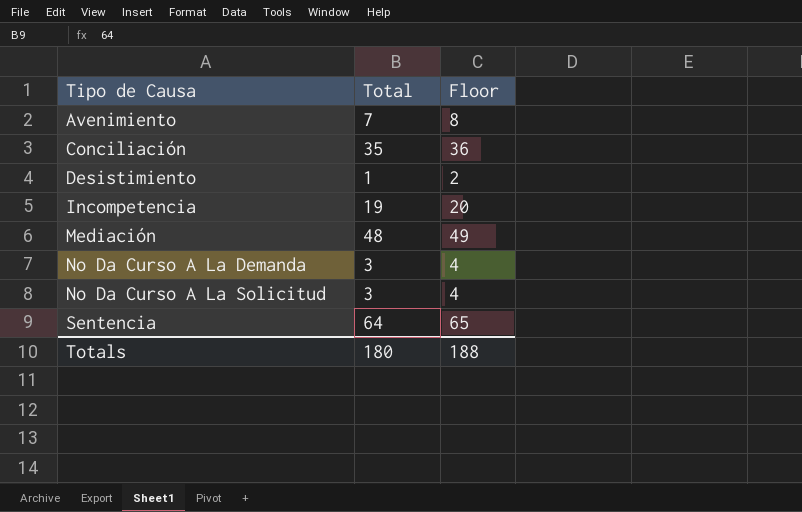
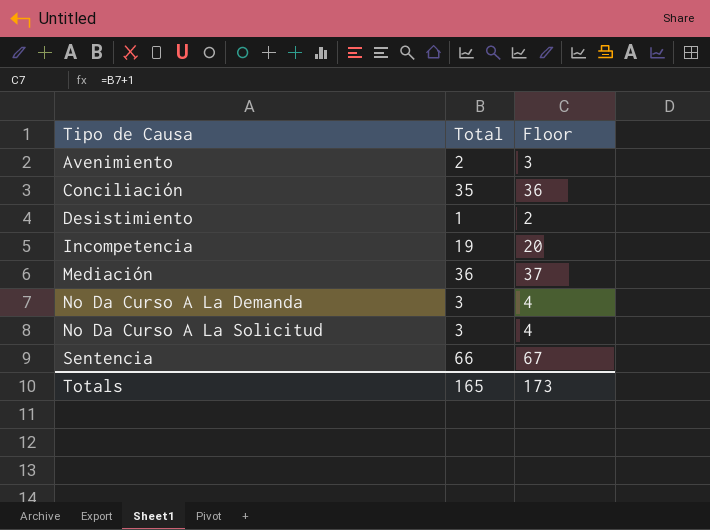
Avenimiento | Total: 7 -> 2
Avenimiento | Floor: 8 -> 3
Mediación | Total: 48 -> 36
Mediación | Floor: 49 -> 37
Sentencia | Total: 64 -> 66
Sentencia | Floor: 65 -> 67
Totals | Total: 180 -> 165
Totals | Floor: 188 -> 173

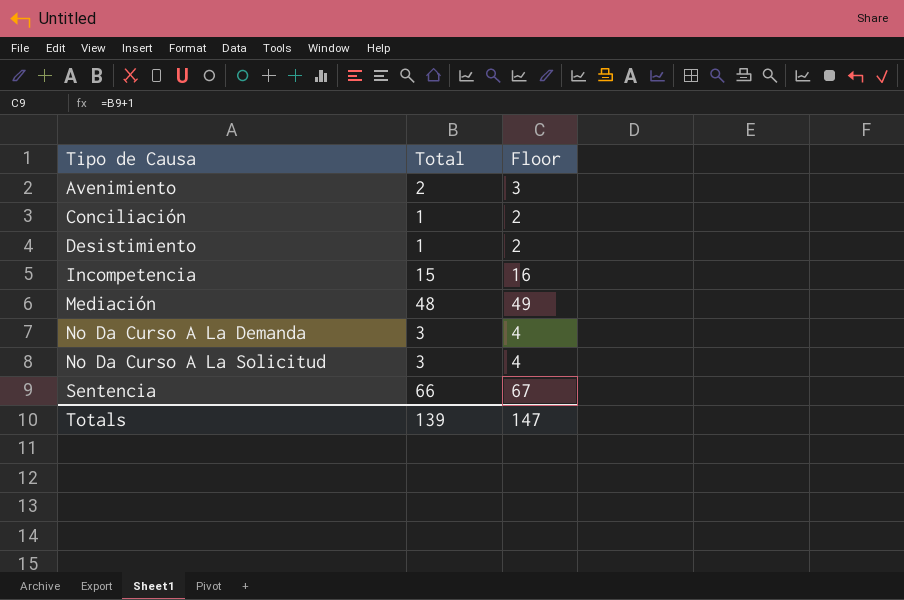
Conciliación | Total: 35 -> 1
Conciliación | Floor: 36 -> 2
Incompetencia | Total: 19 -> 15
Incompetencia | Floor: 20 -> 16
Mediación | Total: 36 -> 48
Mediación | Floor: 37 -> 49
Totals | Total: 165 -> 139
Totals | Floor: 173 -> 147

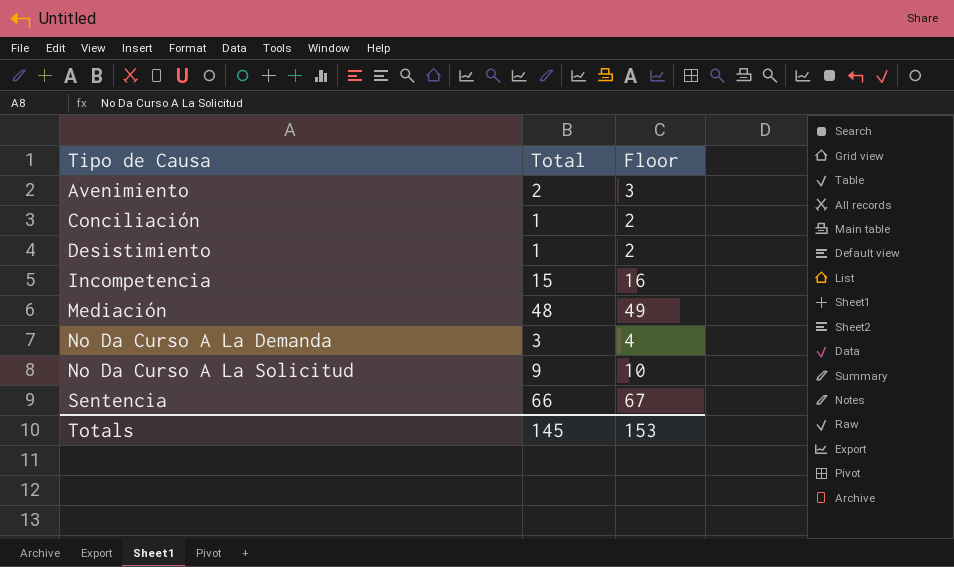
No Da Curso A La Solicitud | Total: 3 -> 9
No Da Curso A La Solicitud | Floor: 4 -> 10
Totals | Total: 139 -> 145
Totals | Floor: 147 -> 153

